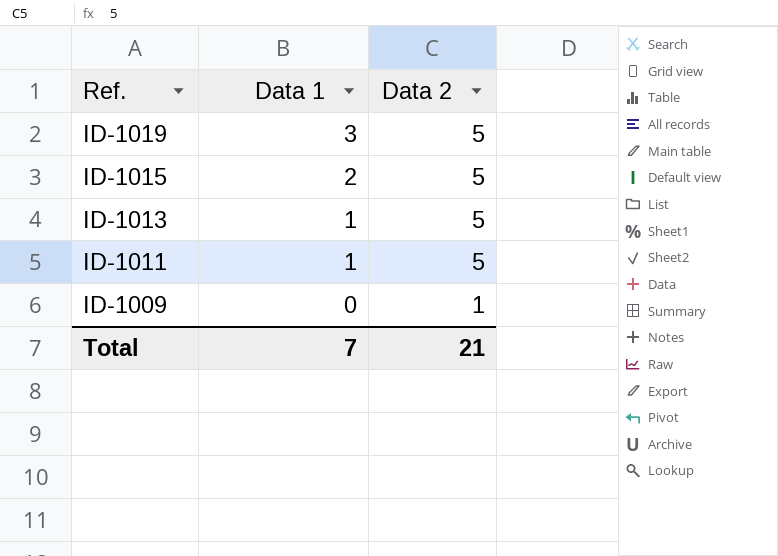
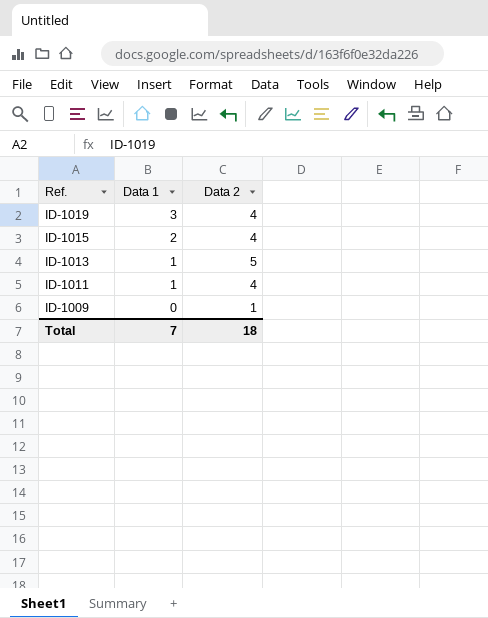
ID-1019 | Data 2: 5 -> 4
ID-1015 | Data 2: 5 -> 4
ID-1011 | Data 2: 5 -> 4
Total | Data 2: 21 -> 18

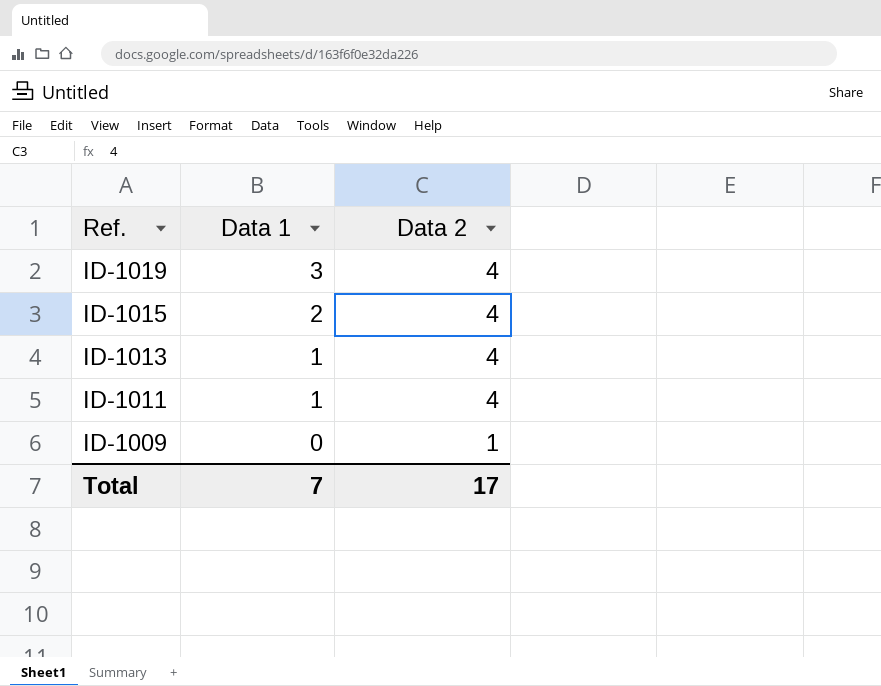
ID-1013 | Data 2: 5 -> 4
Total | Data 2: 18 -> 17

